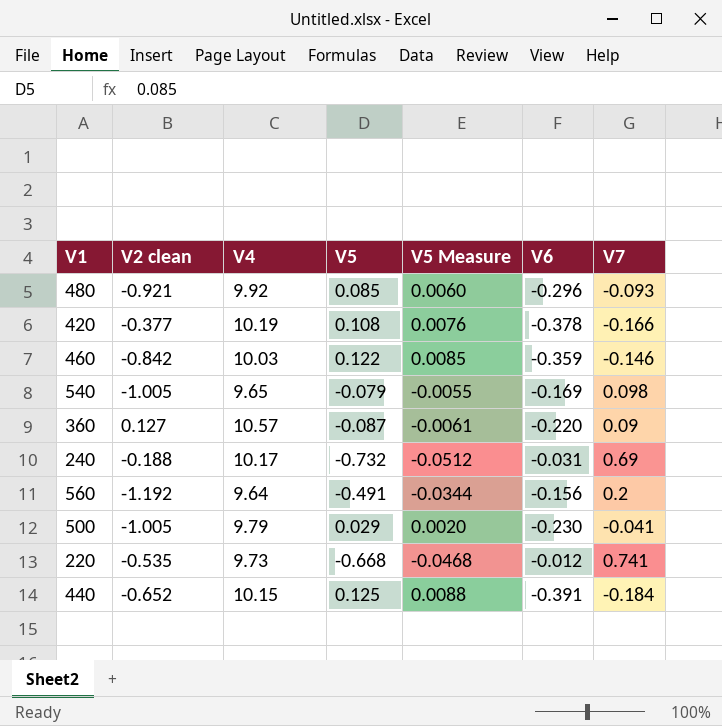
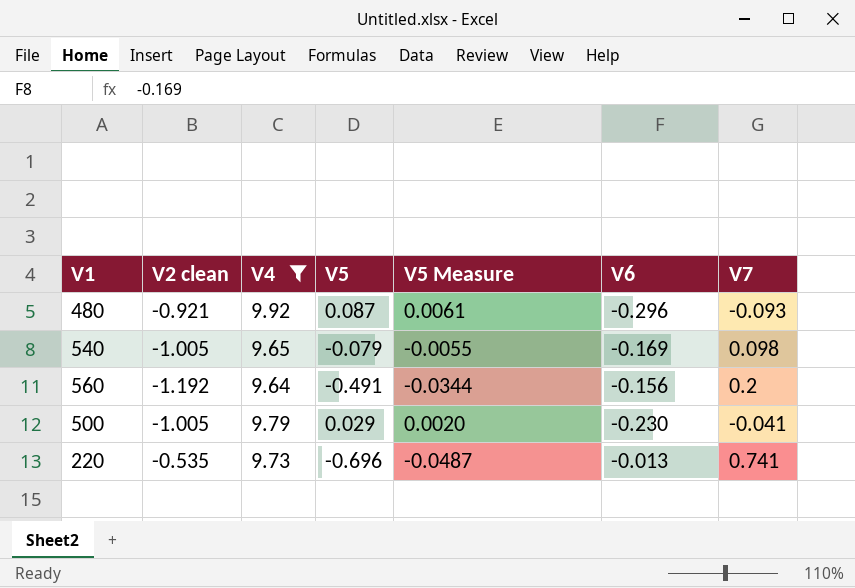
filter: none -> V4 <= 9.92
480 | V5: 0.085 -> 0.087
480 | V5 Measure: 0.0060 -> 0.0061
220 | V5: -0.668 -> -0.696
220 | V5 Measure: -0.0468 -> -0.0487
220 | V6: -0.012 -> -0.013

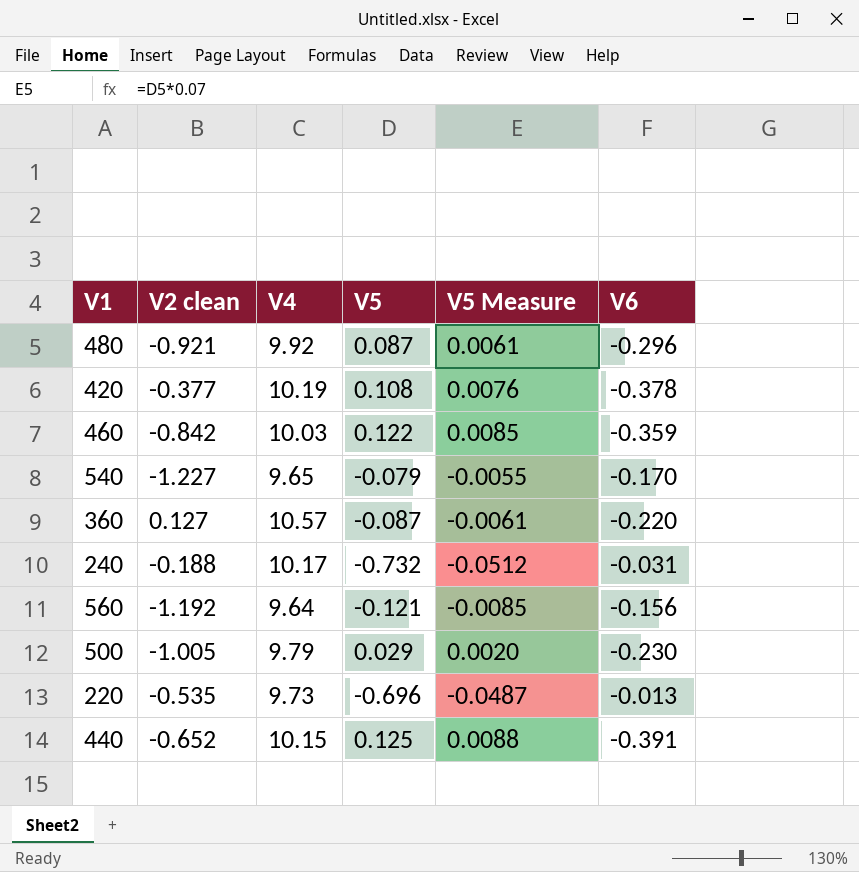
filter: V4 <= 9.92 -> none
column V7 | position: 7 -> none
540 | V2 clean: -1.005 -> -1.227
540 | V6: -0.169 -> -0.170
560 | V5: -0.491 -> -0.121
560 | V5 Measure: -0.0344 -> -0.0085

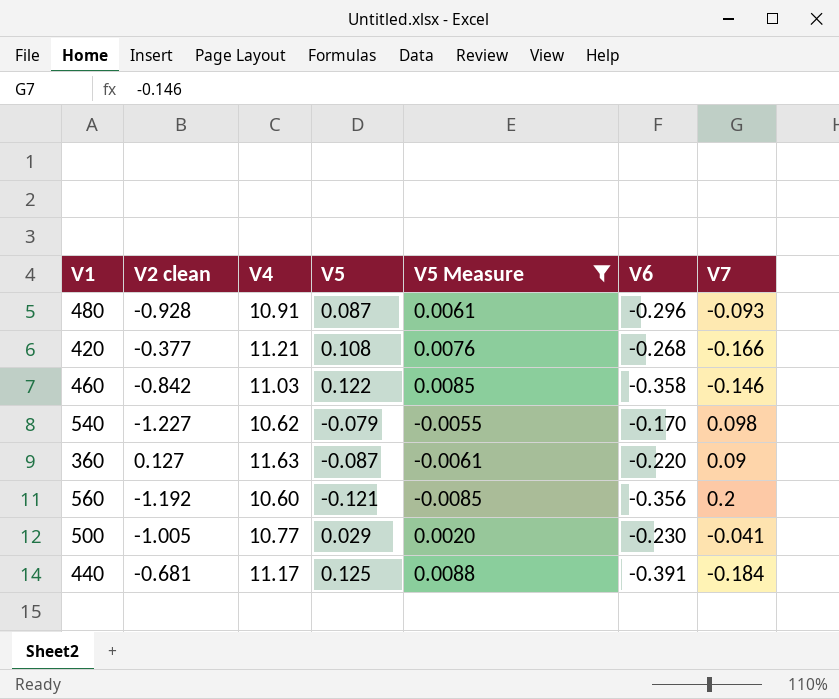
filter: none -> V5 Measure >= -0.0085
column V7 | position: none -> 7
480 | V2 clean: -0.921 -> -0.928
480 | V4: 9.92 -> 10.91
420 | V4: 10.19 -> 11.21
420 | V6: -0.378 -> -0.268
460 | V4: 10.03 -> 11.03
460 | V6: -0.359 -> -0.358
540 | V4: 9.65 -> 10.62
360 | V4: 10.57 -> 11.63
560 | V4: 9.64 -> 10.60
560 | V6: -0.156 -> -0.356
500 | V4: 9.79 -> 10.77
440 | V2 clean: -0.652 -> -0.681
440 | V4: 10.15 -> 11.17

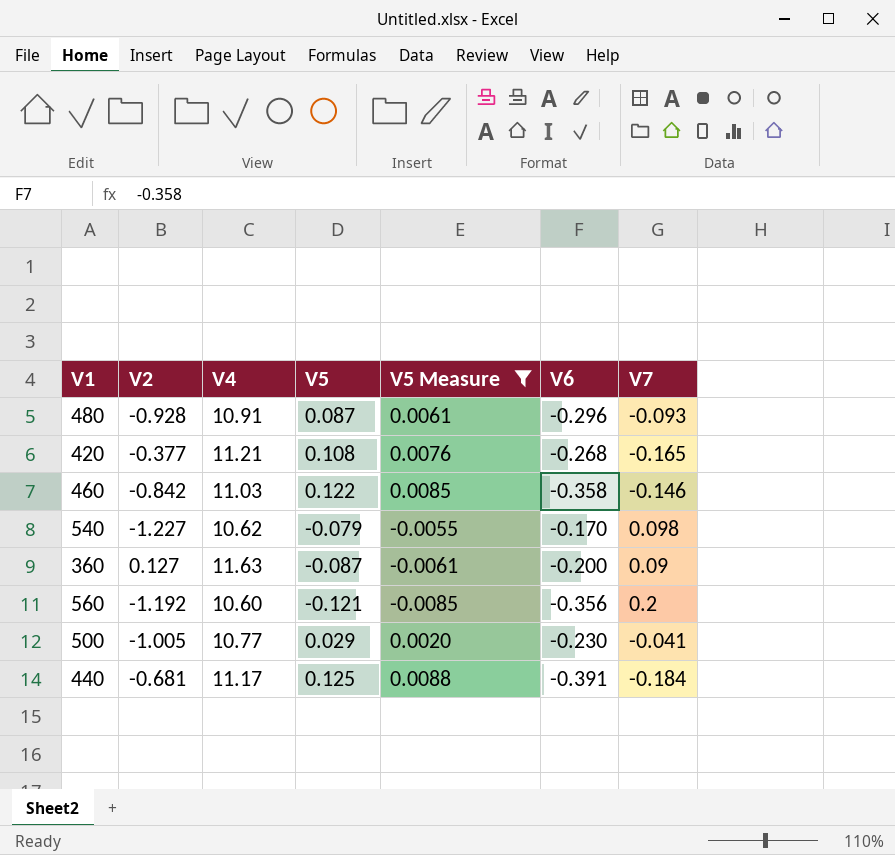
column name: V2 clean -> V2
420 | V7: -0.166 -> -0.165
360 | V6: -0.220 -> -0.200

